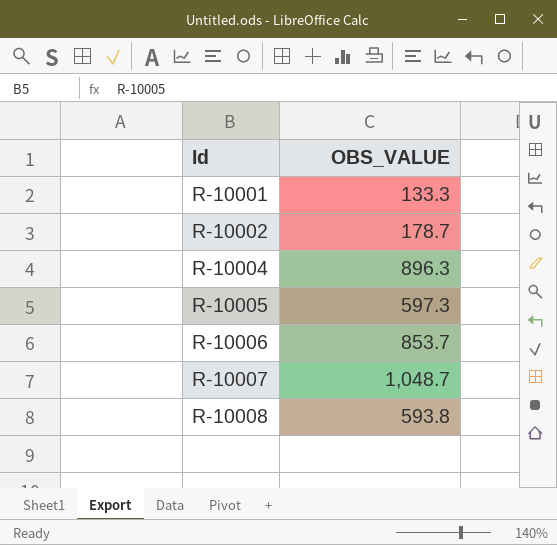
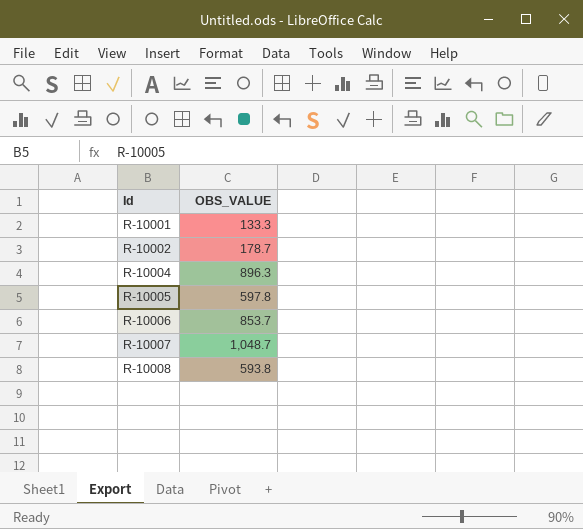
R-10005 | OBS_VALUE: 597.3 -> 597.8

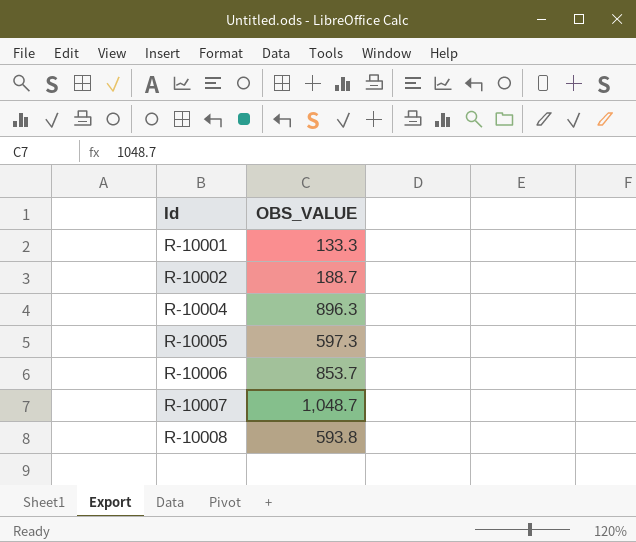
R-10002 | OBS_VALUE: 178.7 -> 188.7
R-10005 | OBS_VALUE: 597.8 -> 597.3

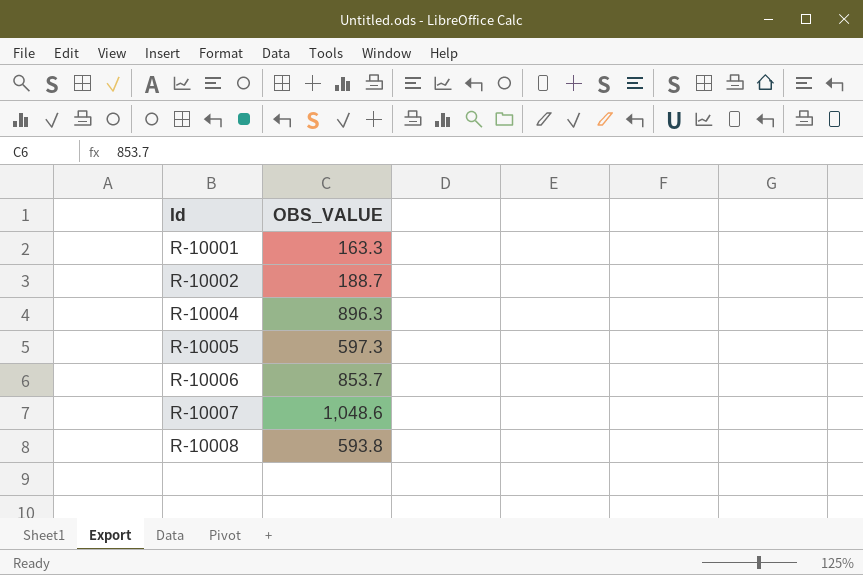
R-10001 | OBS_VALUE: 133.3 -> 163.3
R-10007 | OBS_VALUE: 1,048.7 -> 1,048.6

